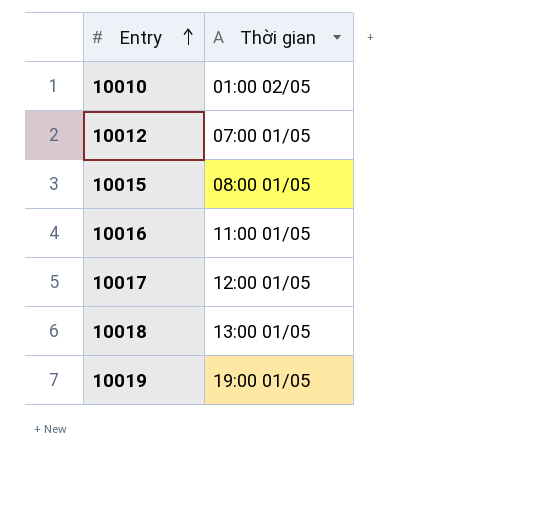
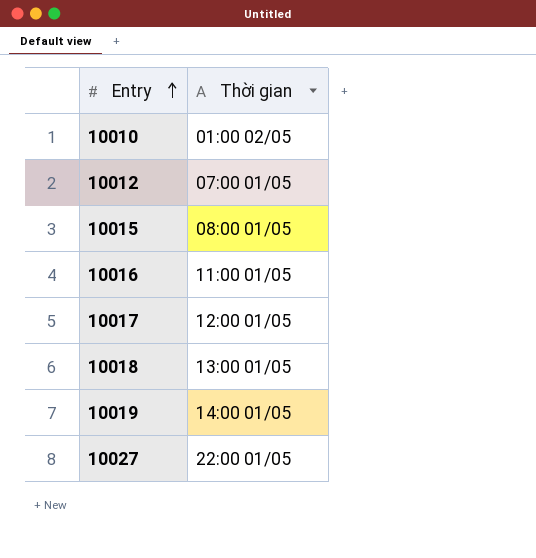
10019 | Thời gian: 19:00 01/05 -> 14:00 01/05
row 10027: none -> 22:00 01/05

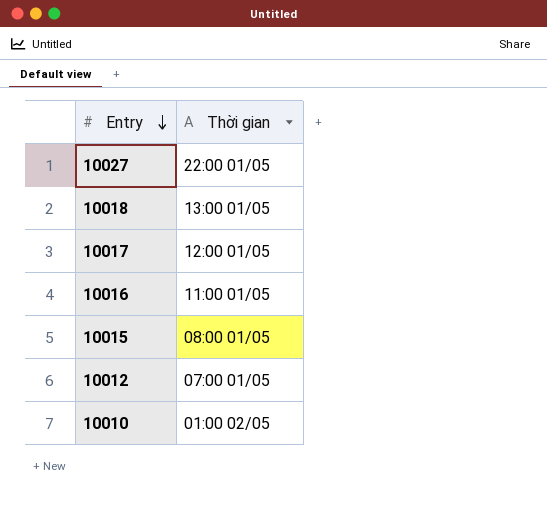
row order: Entry ascending -> Entry descending
row 10019: 14:00 01/05 -> none

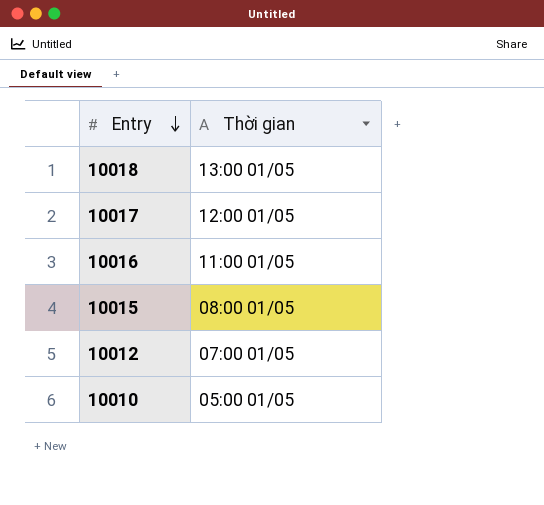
row 10027: 22:00 01/05 -> none
10010 | Thời gian: 01:00 02/05 -> 05:00 01/05

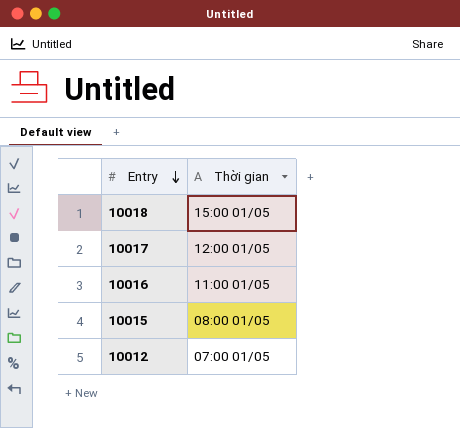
row 10010: 05:00 01/05 -> none
10018 | Thời gian: 13:00 01/05 -> 15:00 01/05

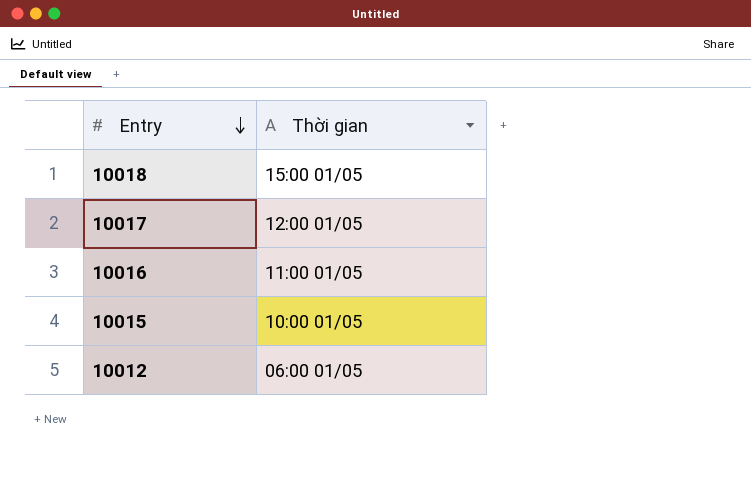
10015 | Thời gian: 08:00 01/05 -> 10:00 01/05
10012 | Thời gian: 07:00 01/05 -> 06:00 01/05

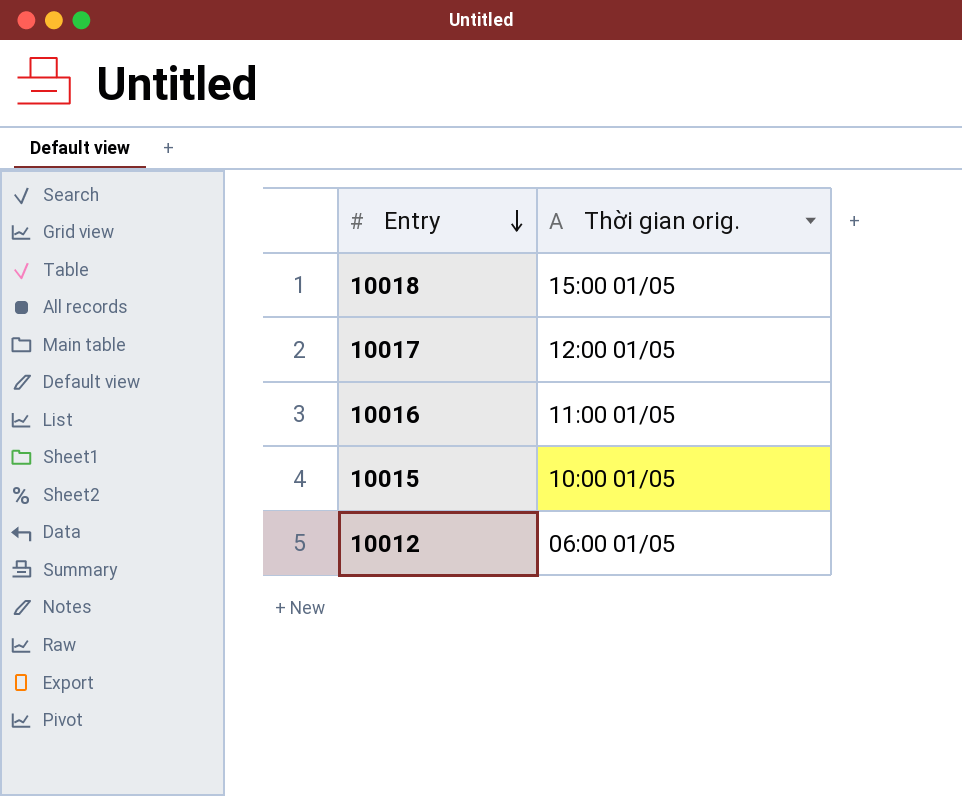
column name: Thời gian -> Thời gian orig.

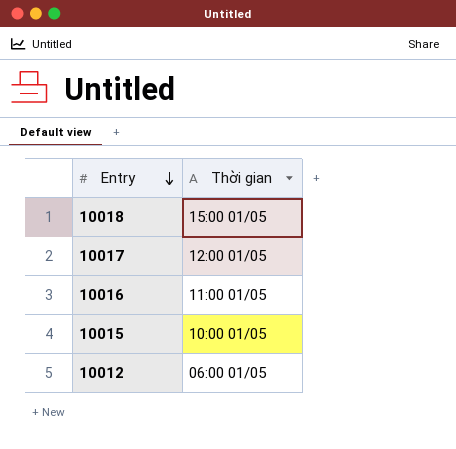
column name: Thời gian orig. -> Thời gian

